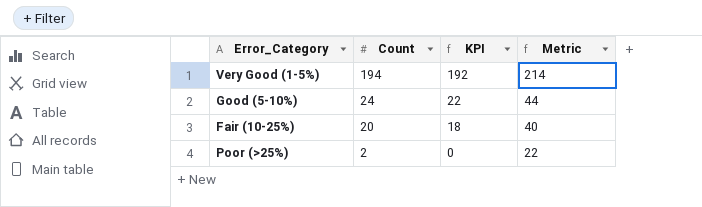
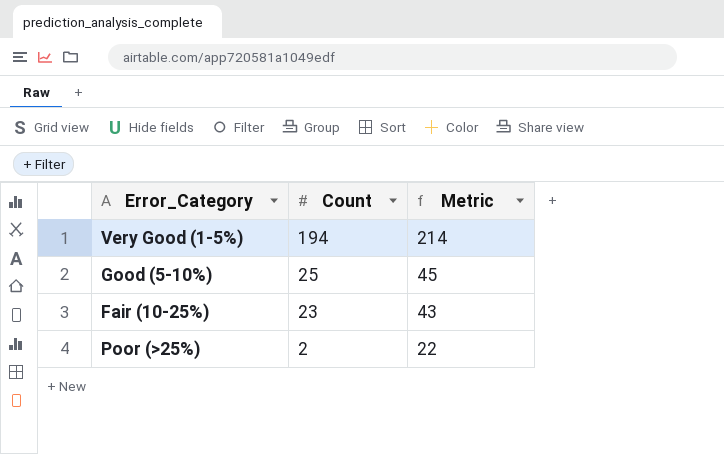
column KPI | formula: [Count] - 2 -> none
Good (5-10%) | Count: 24 -> 25
Good (5-10%) | Metric: 44 -> 45
Fair (10-25%) | Count: 20 -> 23
Fair (10-25%) | Metric: 40 -> 43

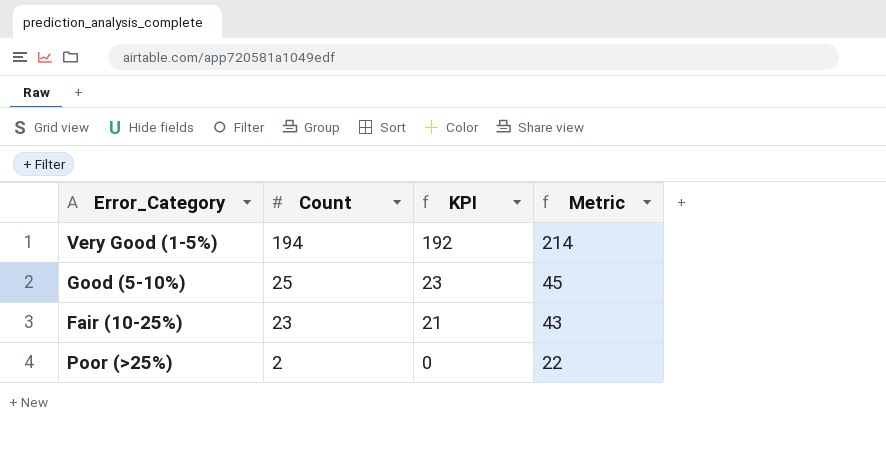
column KPI | formula: none -> [Count] - 2

